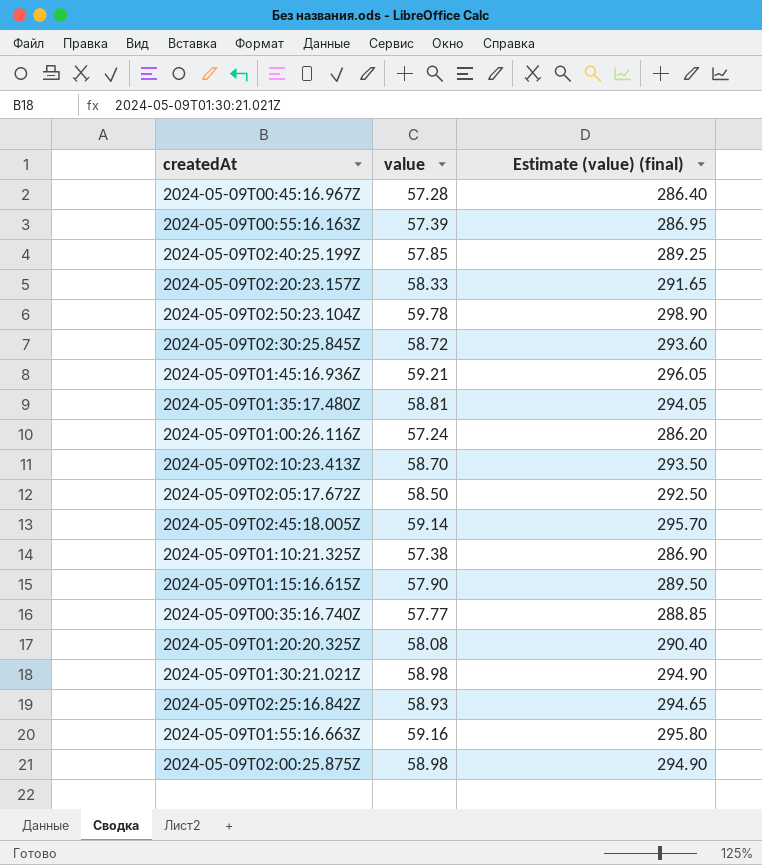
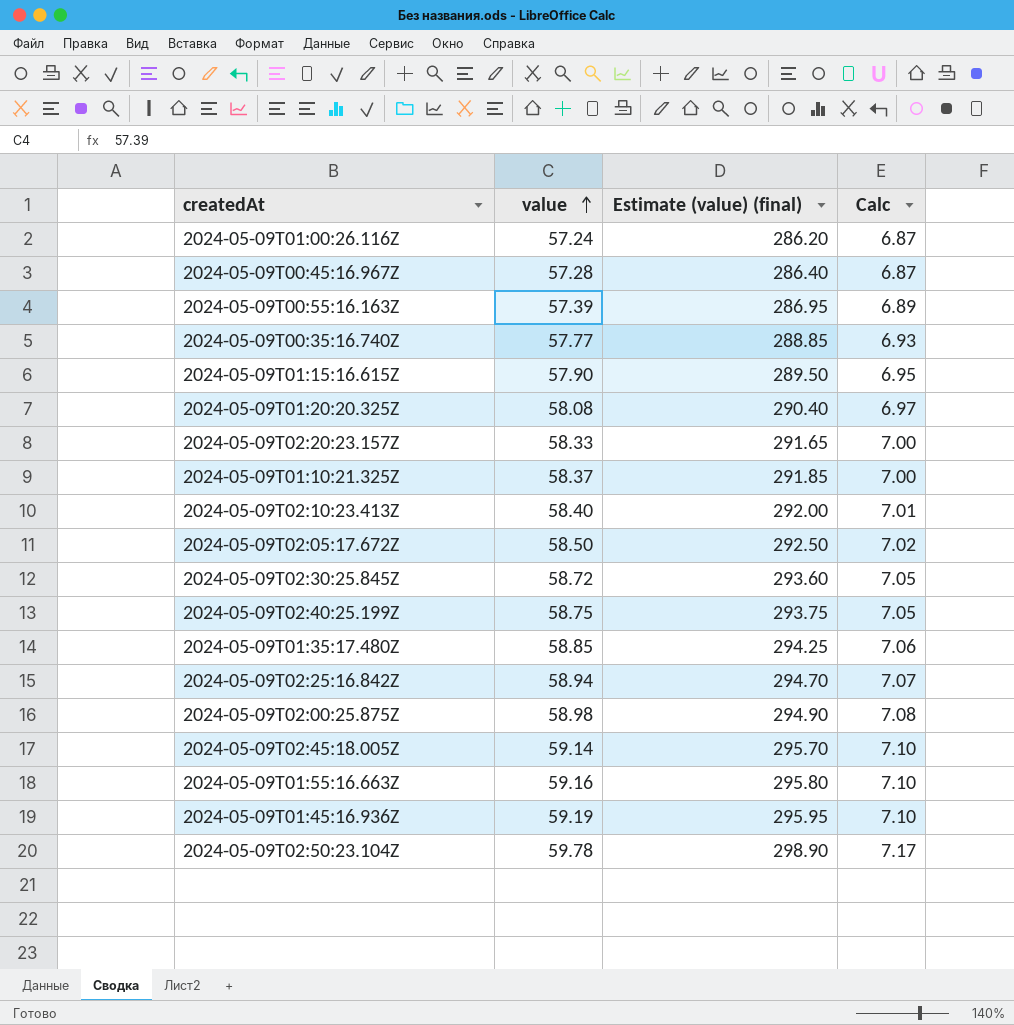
row order: none -> value ascending
column Calc | formula: none -> [value] * 0.12
row 2024-05-09T01:30:21.021Z: 58.98 | 294.90 -> none
2024-05-09T01:10:21.325Z | value: 57.38 -> 58.37
2024-05-09T01:10:21.325Z | Estimate (value) (final): 286.90 -> 291.85
2024-05-09T02:10:23.413Z | value: 58.70 -> 58.40
2024-05-09T02:10:23.413Z | Estimate (value) (final): 293.50 -> 292.00
2024-05-09T02:40:25.199Z | value: 57.85 -> 58.75
2024-05-09T02:40:25.199Z | Estimate (value) (final): 289.25 -> 293.75
2024-05-09T01:35:17.480Z | value: 58.81 -> 58.85
2024-05-09T01:35:17.480Z | Estimate (value) (final): 294.05 -> 294.25
2024-05-09T02:25:16.842Z | value: 58.93 -> 58.94
2024-05-09T02:25:16.842Z | Estimate (value) (final): 294.65 -> 294.70
2024-05-09T01:45:16.936Z | value: 59.21 -> 59.19
2024-05-09T01:45:16.936Z | Estimate (value) (final): 296.05 -> 295.95

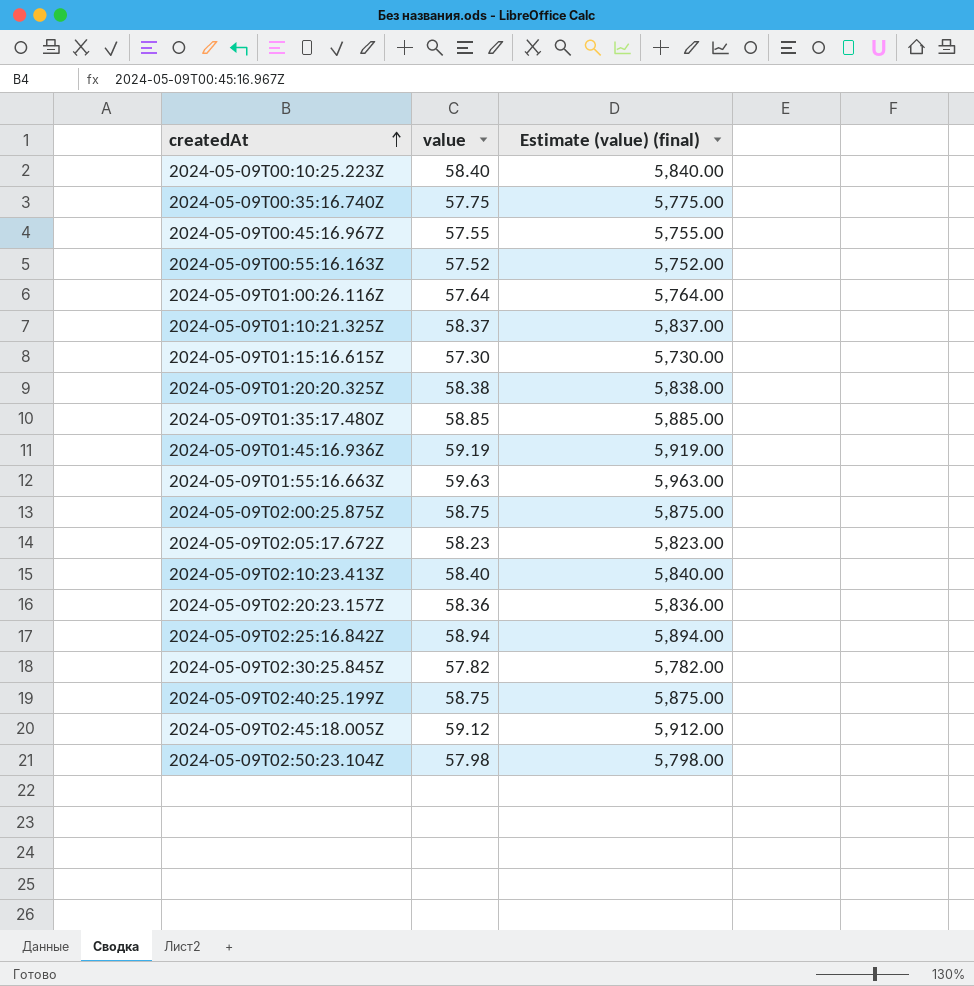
row order: value ascending -> createdAt ascending
column Calc | formula: [value] * 0.12 -> none
column Estimate (value) (final) | formula: [value] * 5 -> [value] * 100
row 2024-05-09T00:10:25.223Z: none -> 58.40 | 5,840.00
2024-05-09T00:35:16.740Z | value: 57.77 -> 57.75
2024-05-09T00:45:16.967Z | value: 57.28 -> 57.55
2024-05-09T00:55:16.163Z | value: 57.39 -> 57.52
2024-05-09T01:00:26.116Z | value: 57.24 -> 57.64
2024-05-09T01:15:16.615Z | value: 57.90 -> 57.30
2024-05-09T01:20:20.325Z | value: 58.08 -> 58.38
2024-05-09T01:55:16.663Z | value: 59.16 -> 59.63
2024-05-09T02:00:25.875Z | value: 58.98 -> 58.75
2024-05-09T02:05:17.672Z | value: 58.50 -> 58.23
2024-05-09T02:20:23.157Z | value: 58.33 -> 58.36
2024-05-09T02:30:25.845Z | value: 58.72 -> 57.82
2024-05-09T02:45:18.005Z | value: 59.14 -> 59.12
2024-05-09T02:50:23.104Z | value: 59.78 -> 57.98

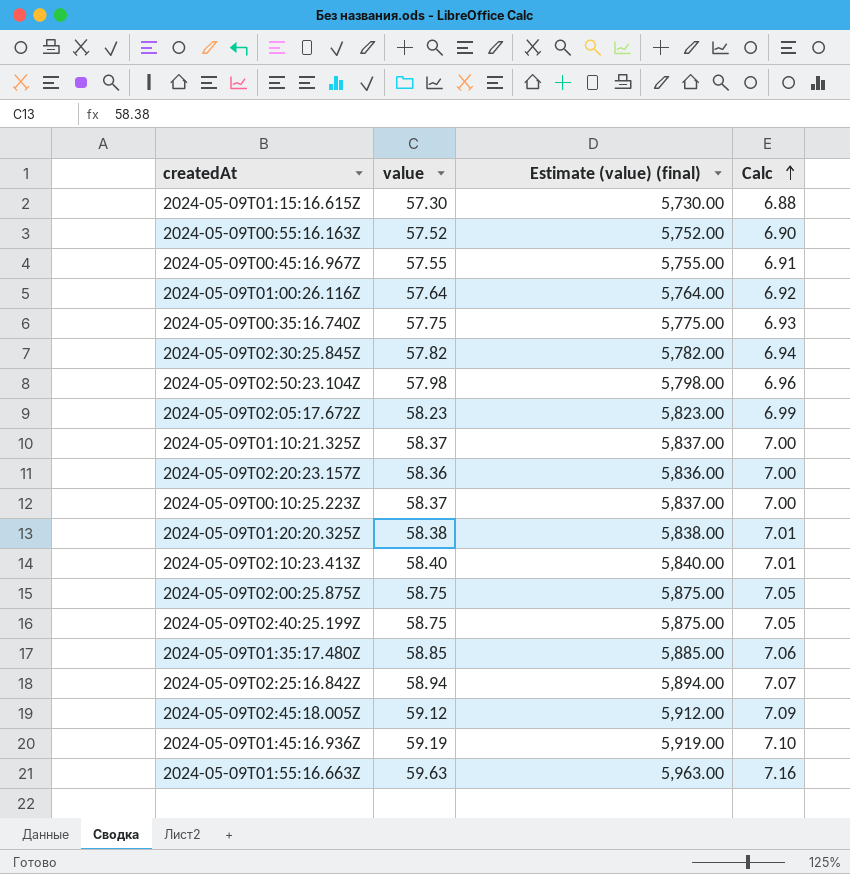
row order: createdAt ascending -> Calc ascending
column Calc | formula: none -> [value] * 0.12
2024-05-09T00:10:25.223Z | value: 58.40 -> 58.37
2024-05-09T00:10:25.223Z | Estimate (value) (final): 5,840.00 -> 5,837.00

